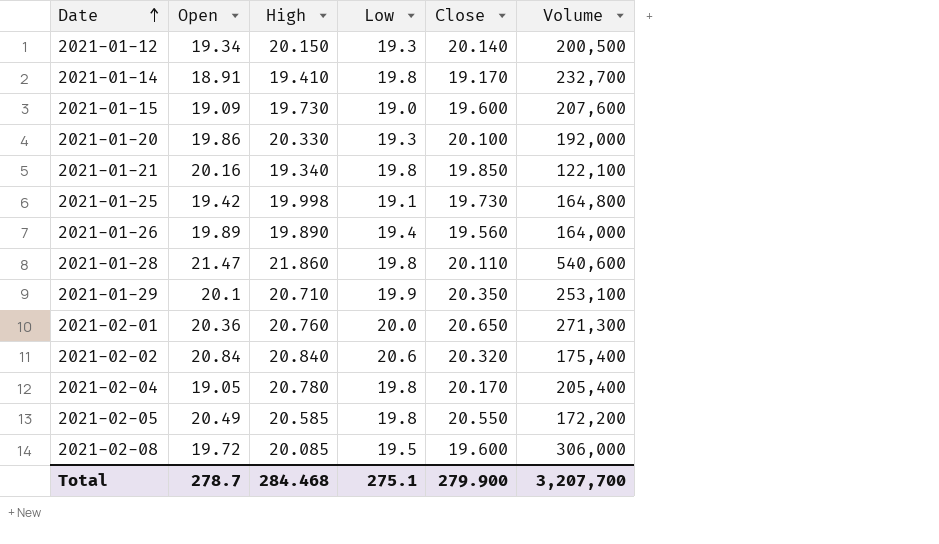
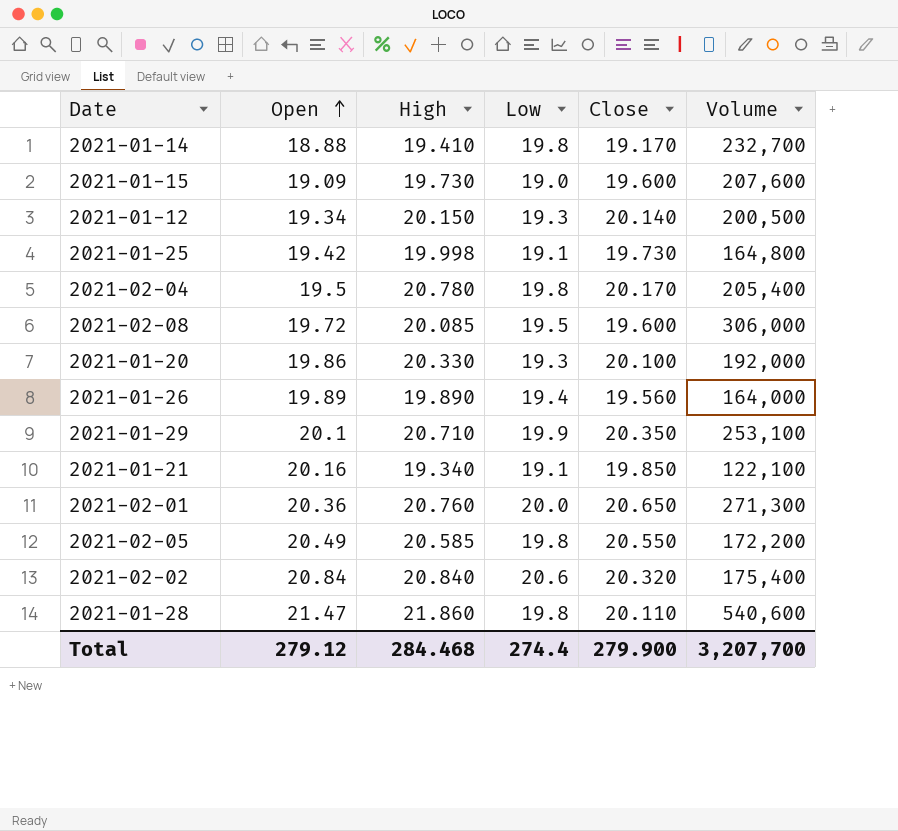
row order: Date ascending -> Open ascending
2021-01-14 | Open: 18.91 -> 18.88
2021-02-04 | Open: 19.05 -> 19.5
2021-01-21 | Low: 19.8 -> 19.1
Total | Open: 278.7 -> 279.12
Total | Low: 275.1 -> 274.4

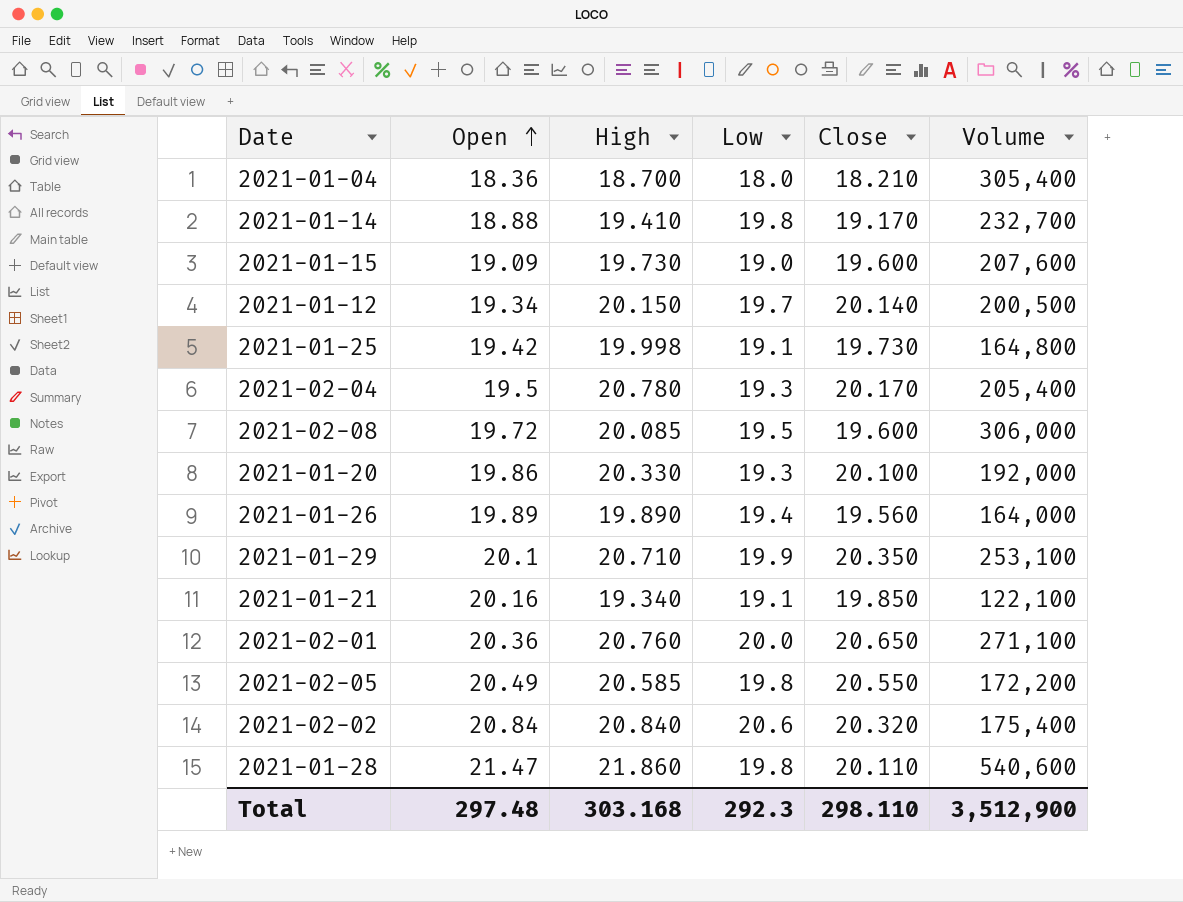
row 2021-01-04: none -> 18.36 | 18.700 | 18.0 | 18.210 | 305,400
2021-01-12 | Low: 19.3 -> 19.7
2021-02-04 | Low: 19.8 -> 19.3
2021-02-01 | Volume: 271,300 -> 271,100
Total | Open: 279.12 -> 297.48
Total | High: 284.468 -> 303.168
Total | Low: 274.4 -> 292.3
Total | Close: 279.900 -> 298.110
Total | Volume: 3,207,700 -> 3,512,900

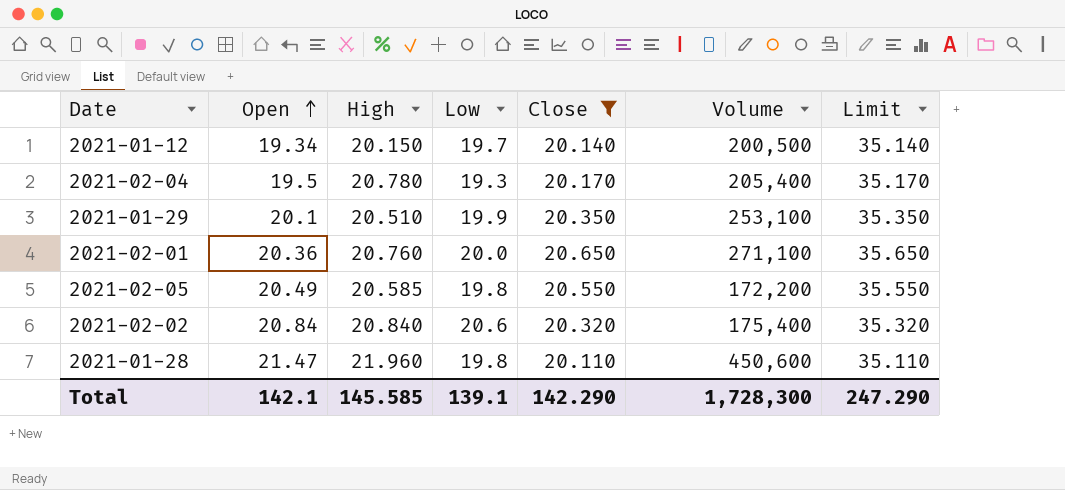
filter: none -> Close >= 20.110
column Limit | formula: none -> [Close] + 15
2021-01-29 | High: 20.710 -> 20.510
2021-01-28 | High: 21.860 -> 21.960
2021-01-28 | Volume: 540,600 -> 450,600
Total | Open: 297.48 -> 142.1
Total | High: 303.168 -> 145.585
Total | Low: 292.3 -> 139.1
Total | Close: 298.110 -> 142.290
Total | Volume: 3,512,900 -> 1,728,300

